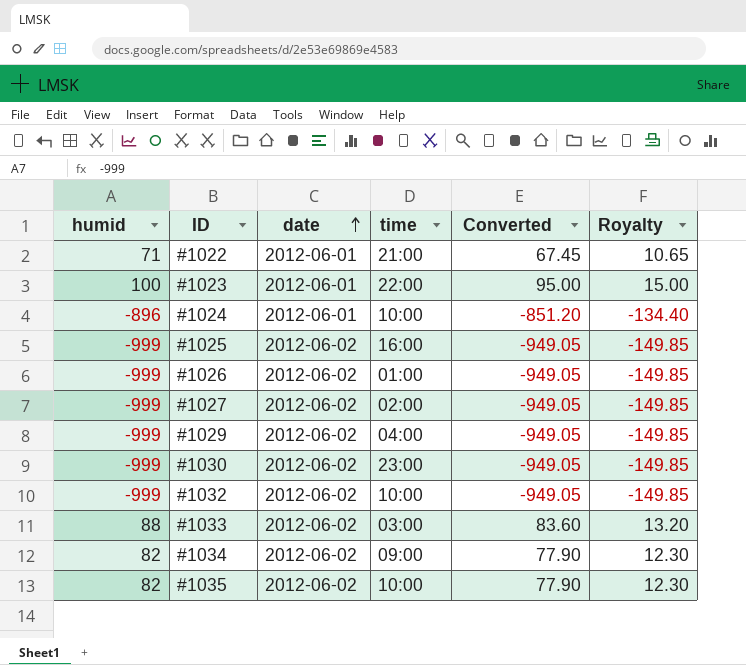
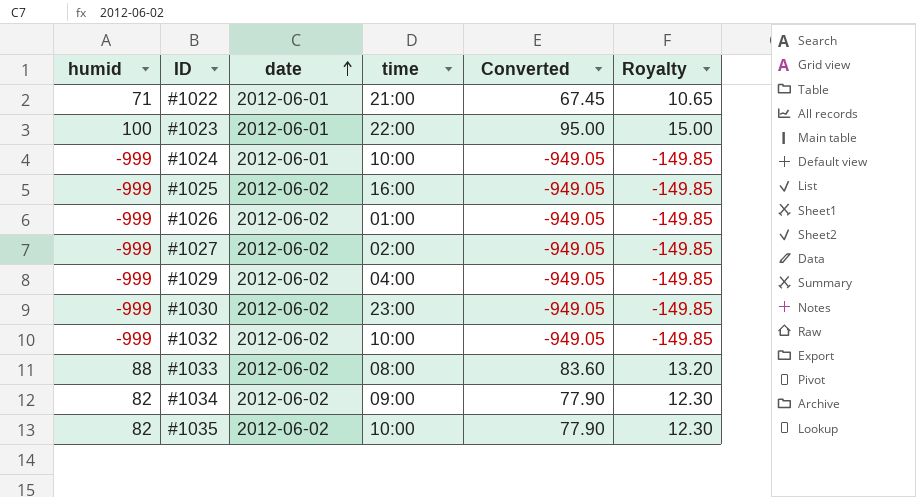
#1024 | humid: -896 -> -999
#1024 | Converted: -851.20 -> -949.05
#1024 | Royalty: -134.40 -> -149.85
#1033 | time: 03:00 -> 08:00

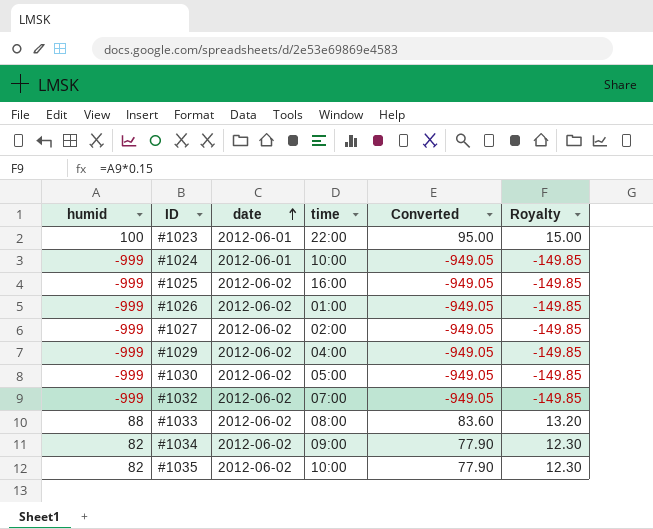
row #1022: 71 | 2012-06-01 | 21:00 | 67.45 | 10.65 -> none
#1030 | time: 23:00 -> 05:00
#1032 | time: 10:00 -> 07:00

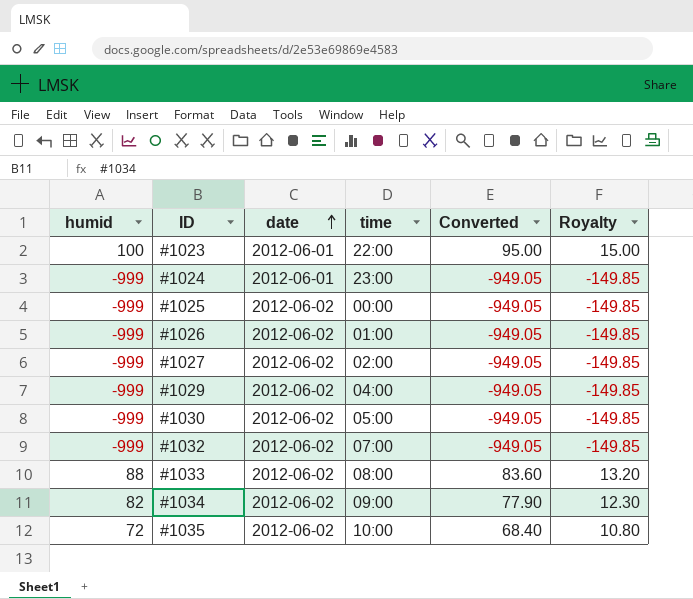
#1024 | time: 10:00 -> 23:00
#1025 | time: 16:00 -> 00:00
#1035 | humid: 82 -> 72
#1035 | Converted: 77.90 -> 68.40
#1035 | Royalty: 12.30 -> 10.80

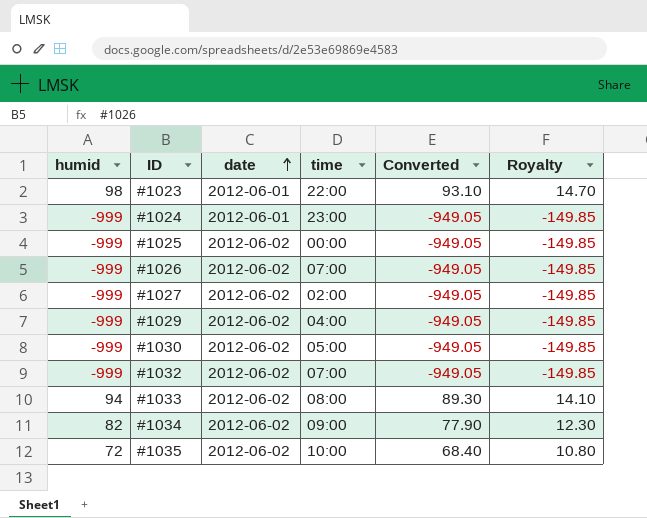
#1023 | humid: 100 -> 98
#1023 | Converted: 95.00 -> 93.10
#1023 | Royalty: 15.00 -> 14.70
#1026 | time: 01:00 -> 07:00
#1033 | humid: 88 -> 94
#1033 | Converted: 83.60 -> 89.30
#1033 | Royalty: 13.20 -> 14.10

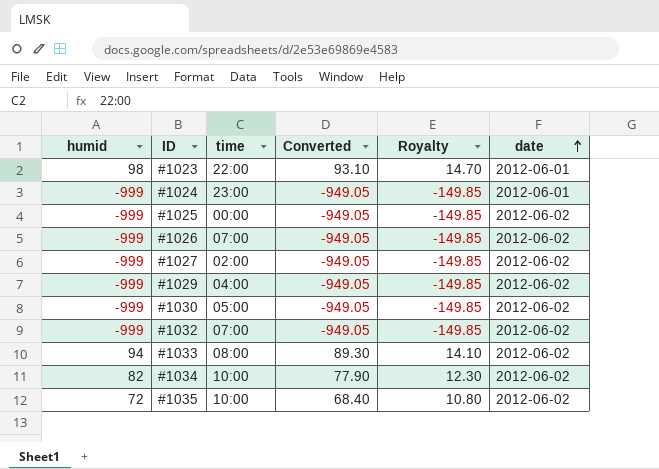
column date | position: 3 -> 6
#1034 | time: 09:00 -> 10:00

